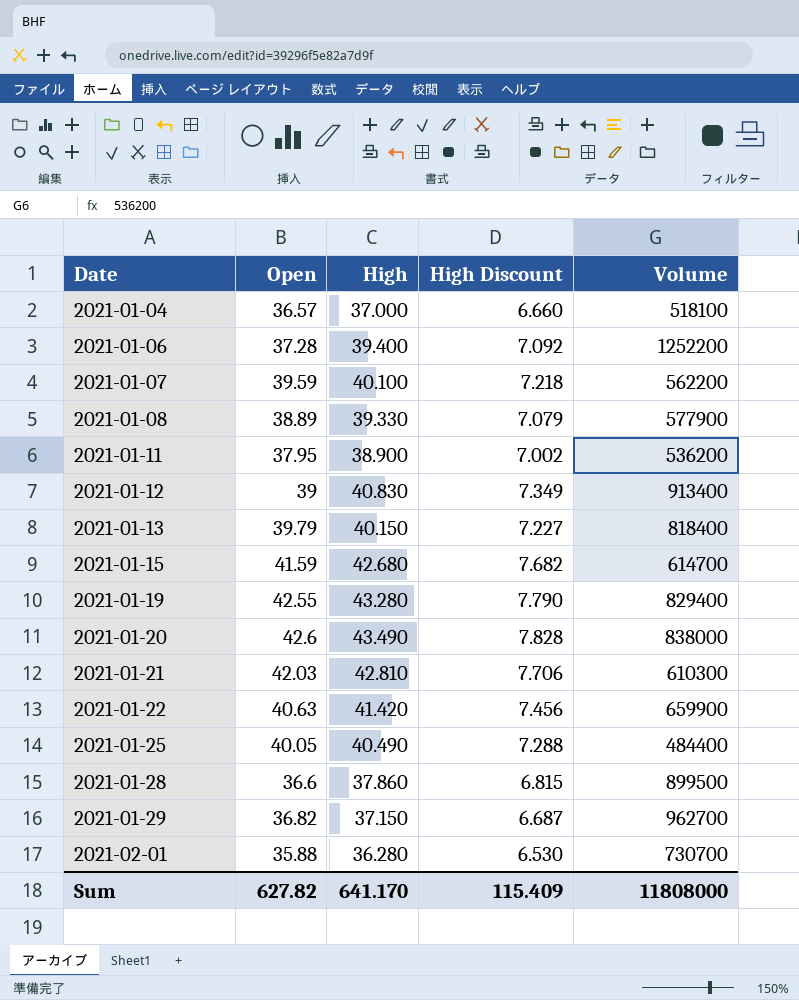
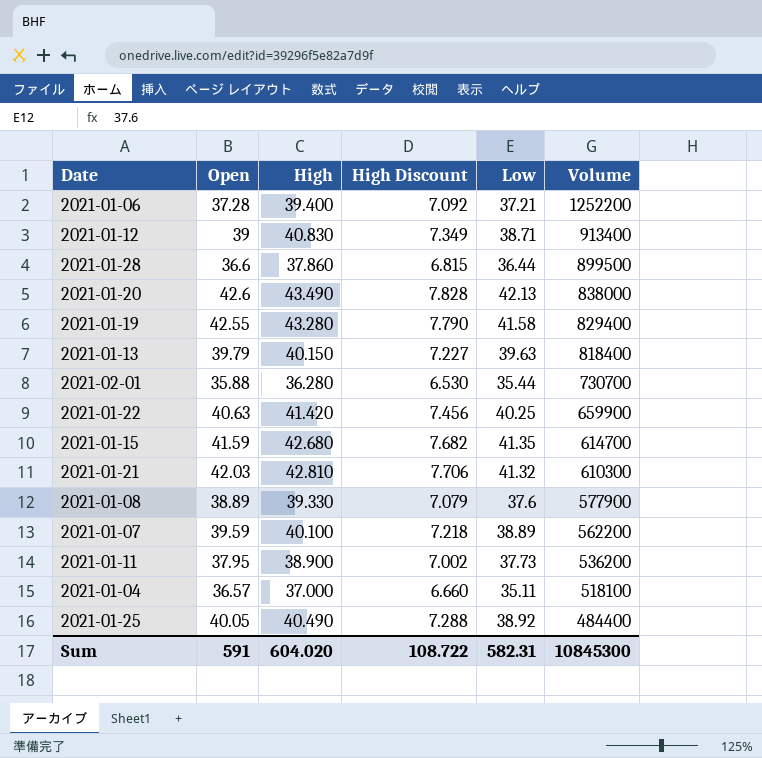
row order: Date ascending -> Volume descending
column Low | position: none -> 5
row 2021-01-29: 36.82 | 37.150 | 6.687 | 962700 -> none
Sum | Open: 627.82 -> 591
Sum | High: 641.170 -> 604.020
Sum | High Discount: 115.409 -> 108.722
Sum | Volume: 11808000 -> 10845300

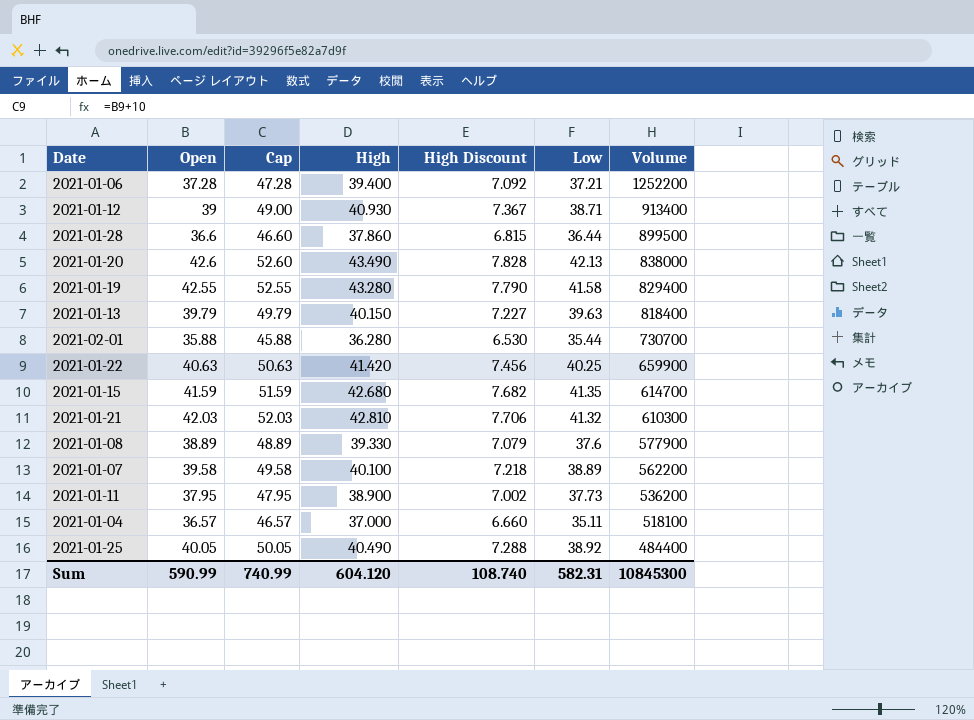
column Cap | formula: none -> [Open] + 10
2021-01-12 | High: 40.830 -> 40.930
2021-01-12 | High Discount: 7.349 -> 7.367
2021-01-07 | Open: 39.59 -> 39.58
Sum | Open: 591 -> 590.99
Sum | High: 604.020 -> 604.120
Sum | High Discount: 108.722 -> 108.740

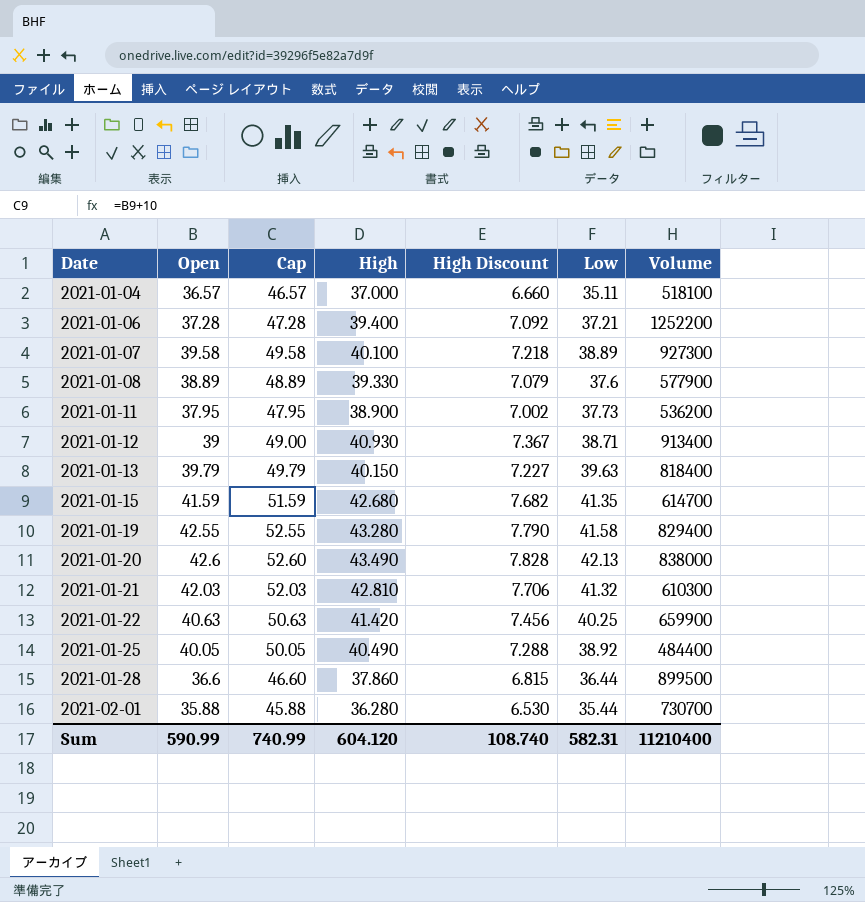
row order: Volume descending -> Date ascending
2021-01-07 | Volume: 562200 -> 927300
Sum | Volume: 10845300 -> 11210400

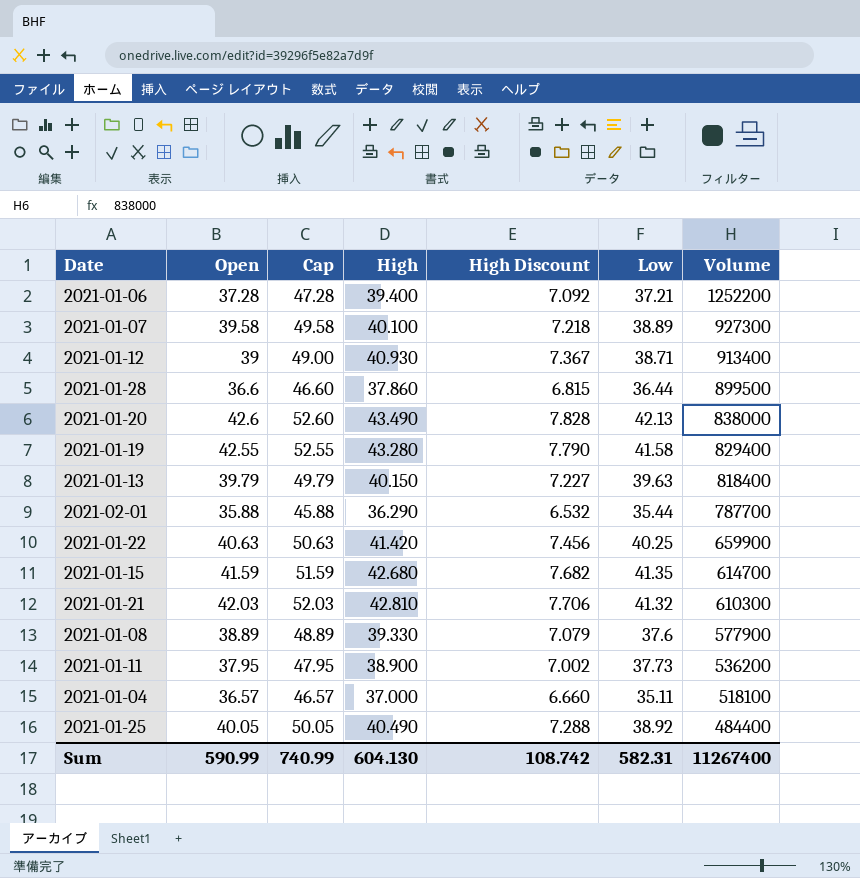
row order: Date ascending -> Volume descending
2021-02-01 | High: 36.280 -> 36.290
2021-02-01 | High Discount: 6.530 -> 6.532
2021-02-01 | Volume: 730700 -> 787700
Sum | High: 604.120 -> 604.130
Sum | High Discount: 108.740 -> 108.742
Sum | Volume: 11210400 -> 11267400

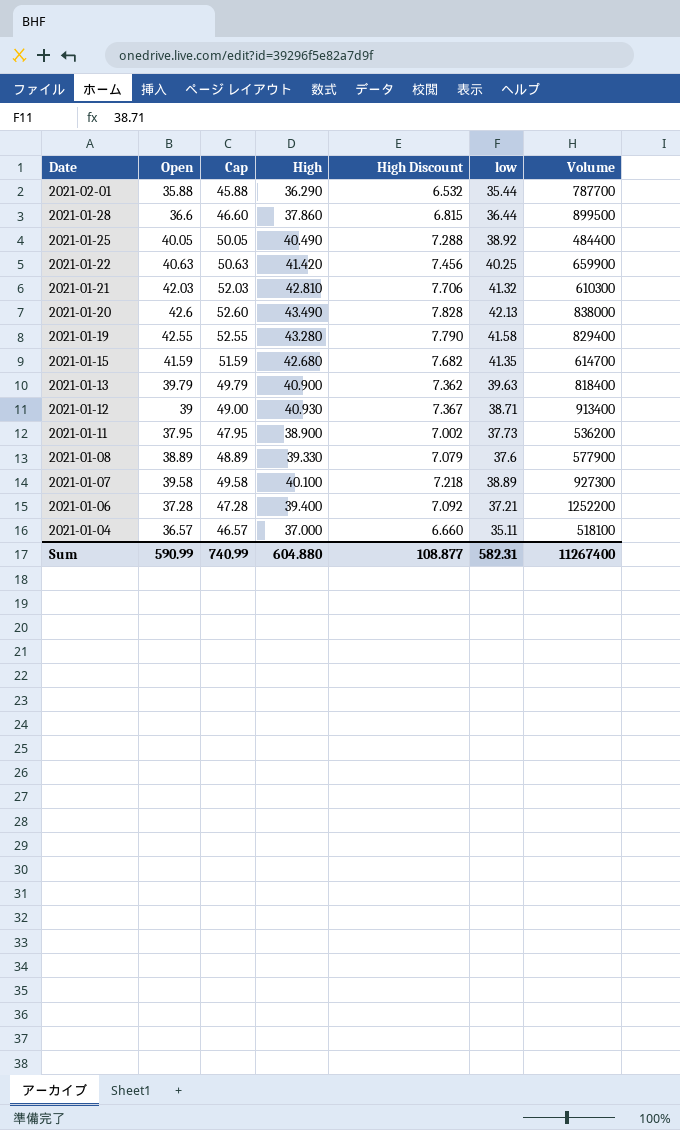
row order: Volume descending -> Date descending
column name: Low -> low
2021-01-13 | High: 40.150 -> 40.900
2021-01-13 | High Discount: 7.227 -> 7.362
Sum | High: 604.130 -> 604.880
Sum | High Discount: 108.742 -> 108.877

